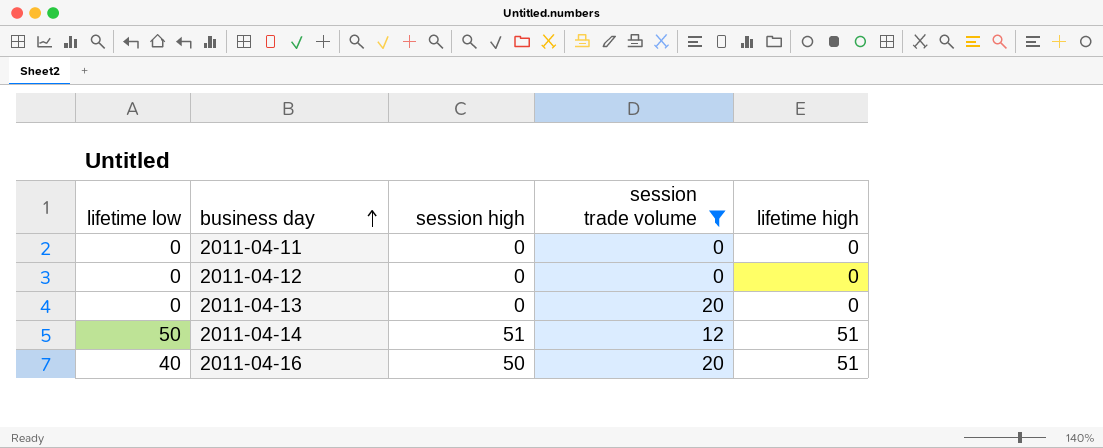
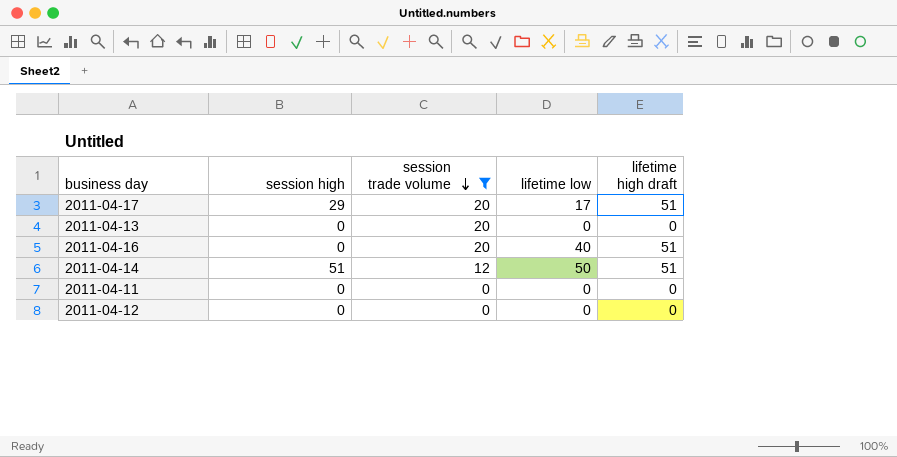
row order: business day ascending -> session trade volume descending
column lifetime low | position: 1 -> 4
column name: lifetime high -> lifetime high draft
row 2011-04-17: none -> 29 | 20 | 17 | 51
2011-04-16 | session high: 50 -> 0

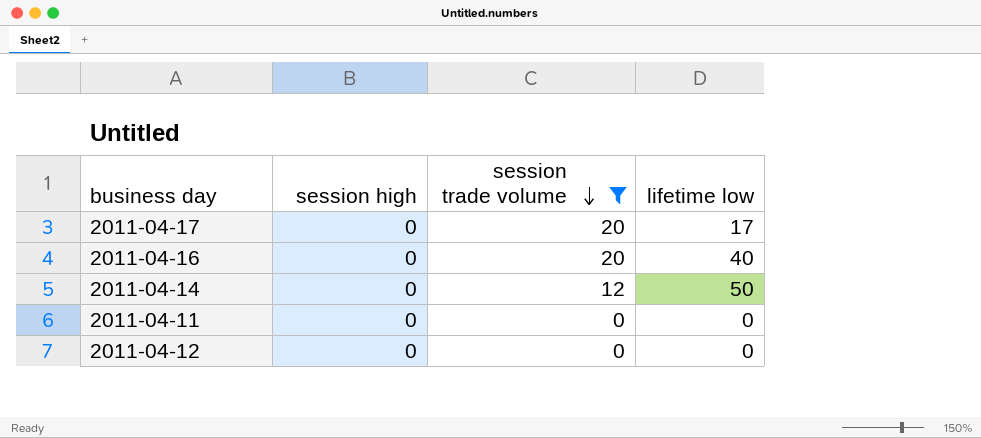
column lifetime high draft | position: 5 -> none
row 2011-04-13: 0 | 20 | 0 | 0 -> none
2011-04-17 | session high: 29 -> 0
2011-04-14 | session high: 51 -> 0

